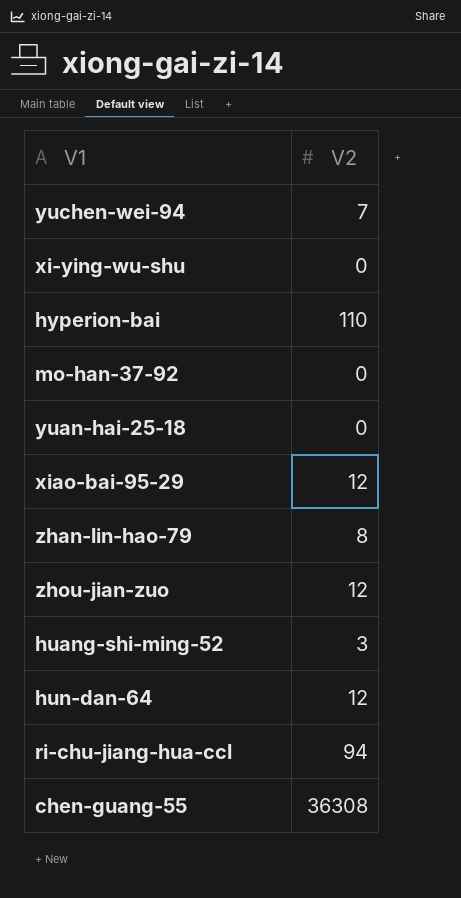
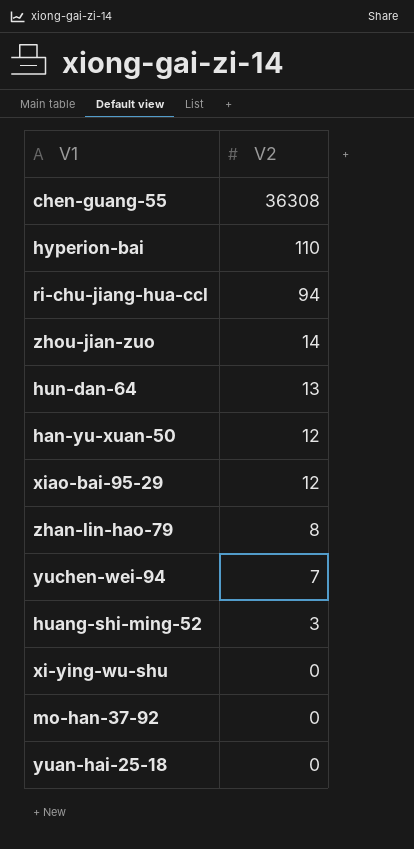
row order: none -> V2 descending
zhou-jian-zuo | V2: 12 -> 14
hun-dan-64 | V2: 12 -> 13
row han-yu-xuan-50: none -> 12

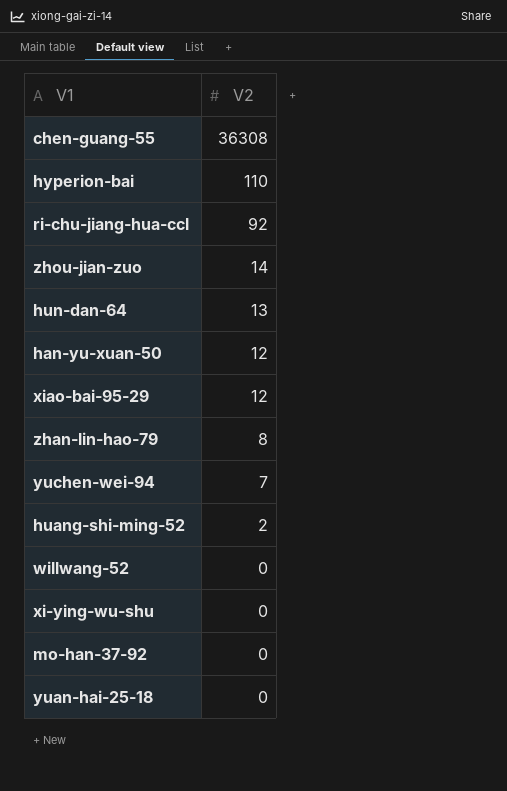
ri-chu-jiang-hua-ccl | V2: 94 -> 92
huang-shi-ming-52 | V2: 3 -> 2
row willwang-52: none -> 0

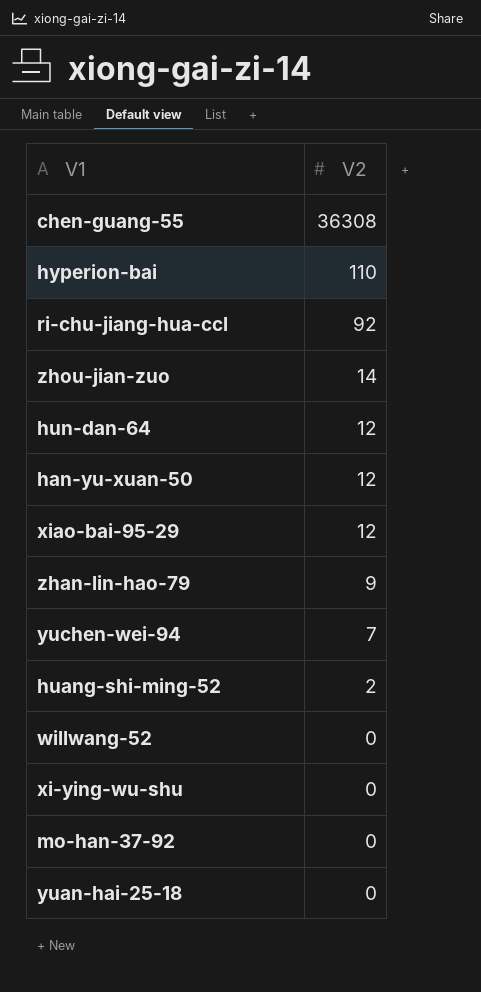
hun-dan-64 | V2: 13 -> 12
zhan-lin-hao-79 | V2: 8 -> 9

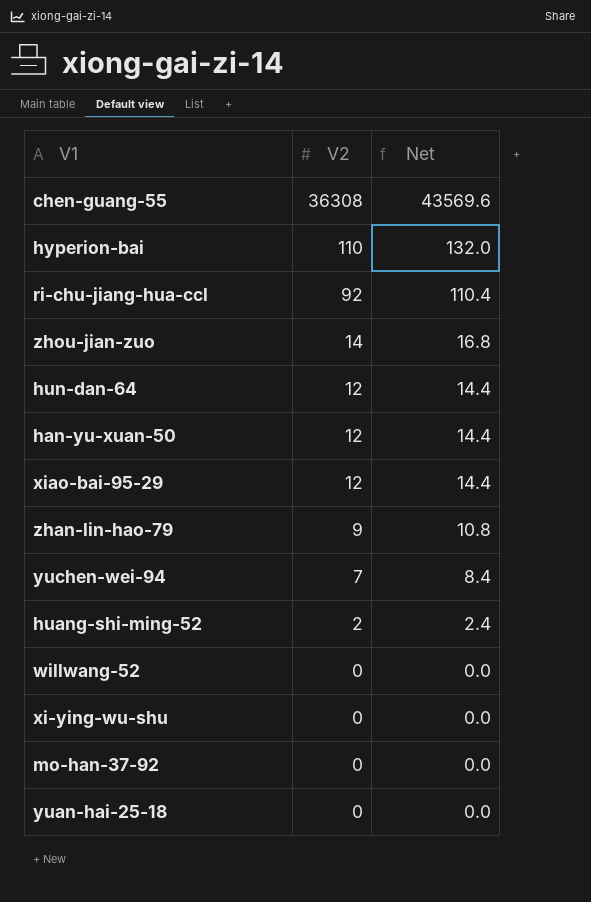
column Net | formula: none -> [V2] * 1.2

